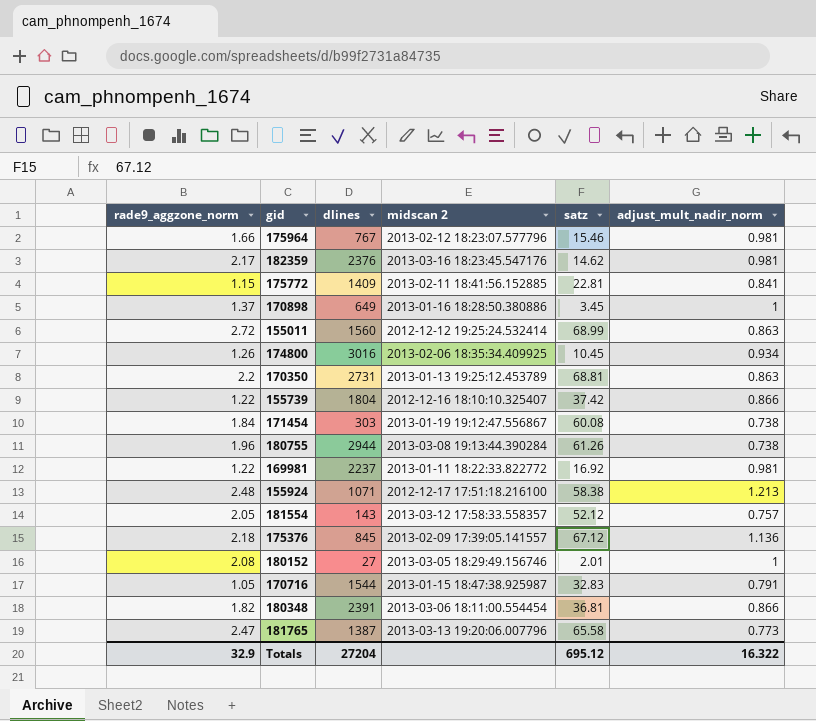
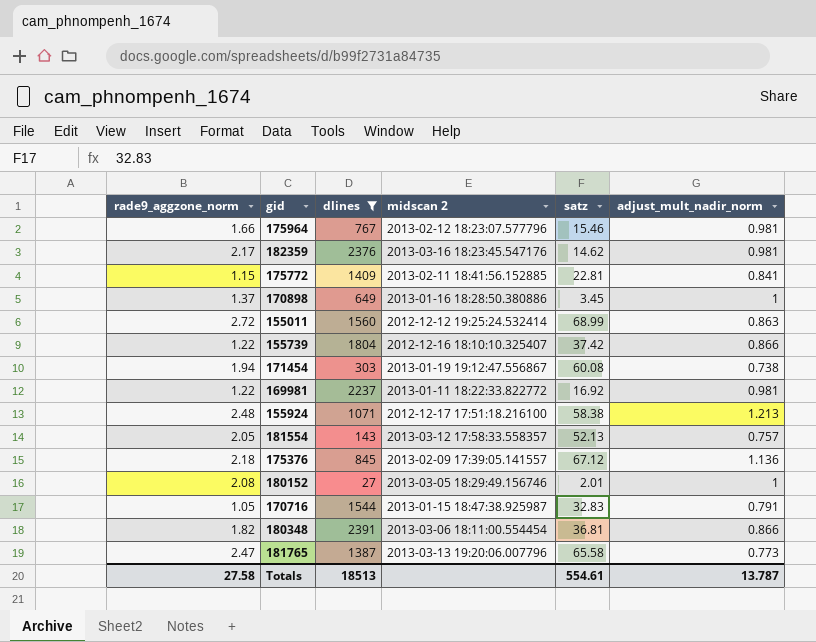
filter: none -> dlines <= 2391
171454 | rade9_aggzone_norm: 1.84 -> 1.94
181554 | satz: 52.12 -> 52.13
Totals | rade9_aggzone_norm: 32.9 -> 27.58
Totals | dlines: 27204 -> 18513
Totals | satz: 695.12 -> 554.61
Totals | adjust_mult_nadir_norm: 16.322 -> 13.787

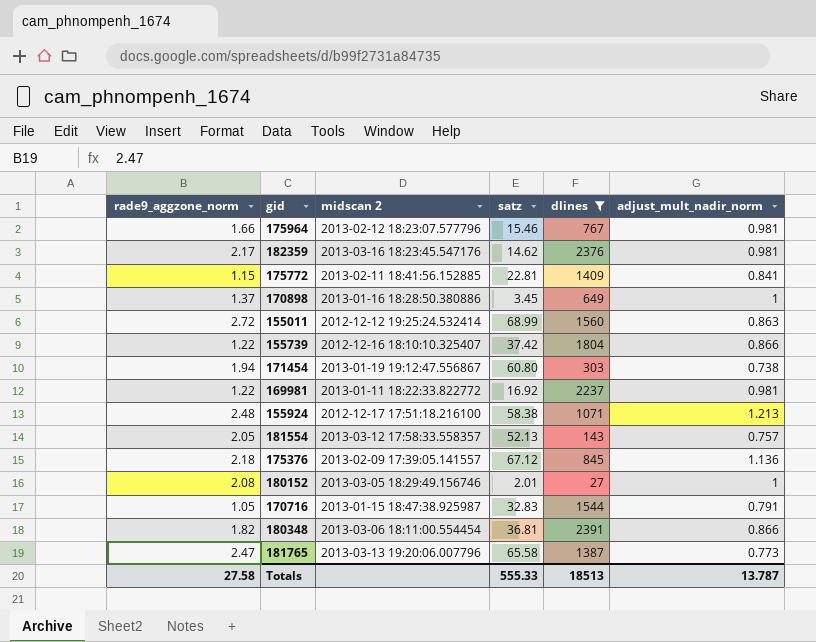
column dlines | position: 3 -> 5
171454 | satz: 60.08 -> 60.80
Totals | satz: 554.61 -> 555.33

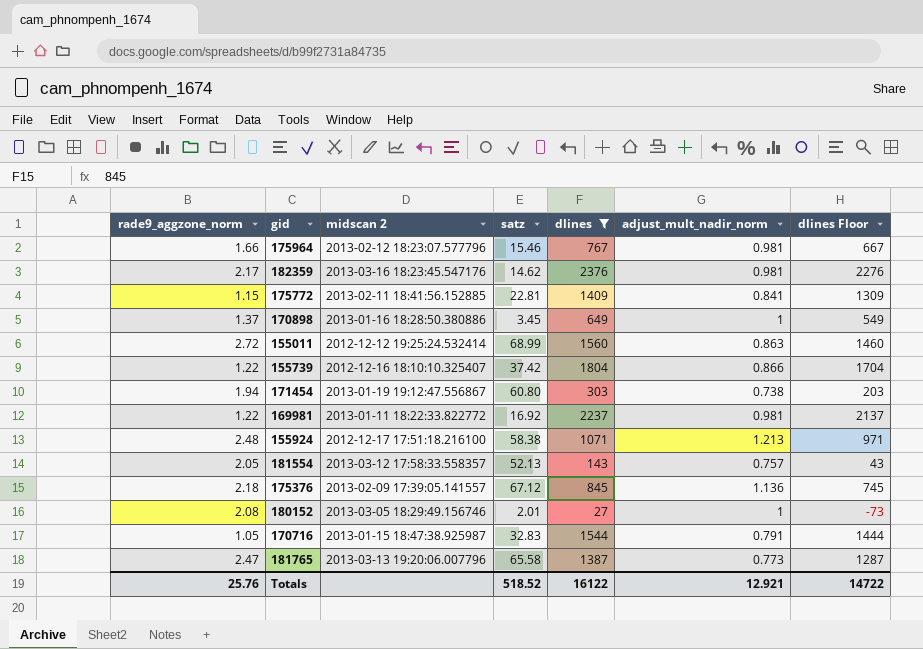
column dlines Floor | formula: none -> [dlines] - 100
row 180348: 1.82 | 2013-03-06 18:11:00.554454 | 36.81 | 2391 | 0.866 -> none
Totals | rade9_aggzone_norm: 27.58 -> 25.76
Totals | satz: 555.33 -> 518.52
Totals | dlines: 18513 -> 16122
Totals | adjust_mult_nadir_norm: 13.787 -> 12.921

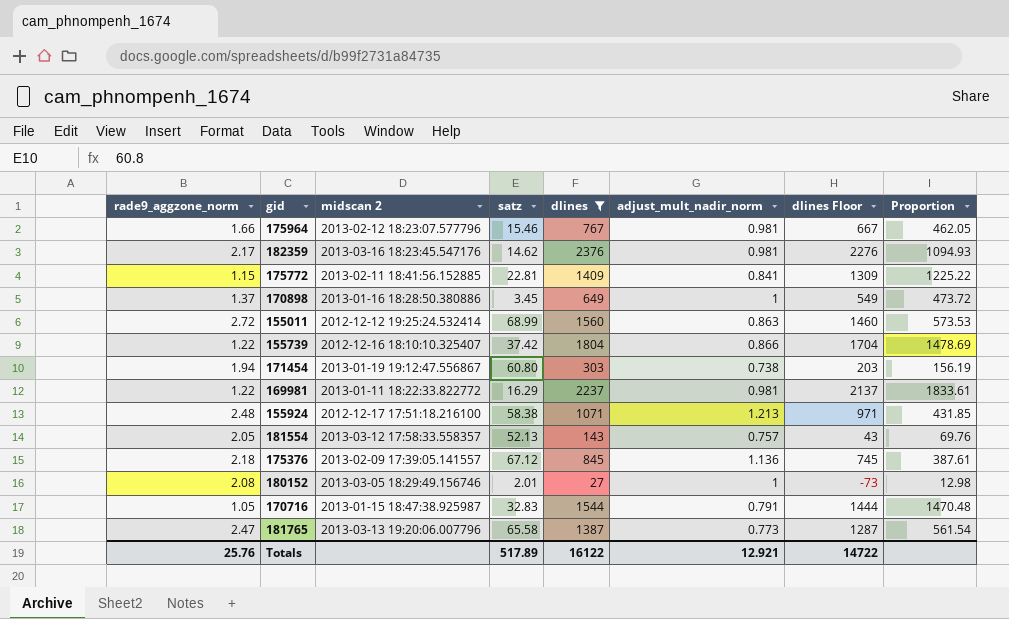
column Proportion | formula: none -> [dlines] / [rade9_aggzone_norm]
169981 | satz: 16.92 -> 16.29
Totals | satz: 518.52 -> 517.89

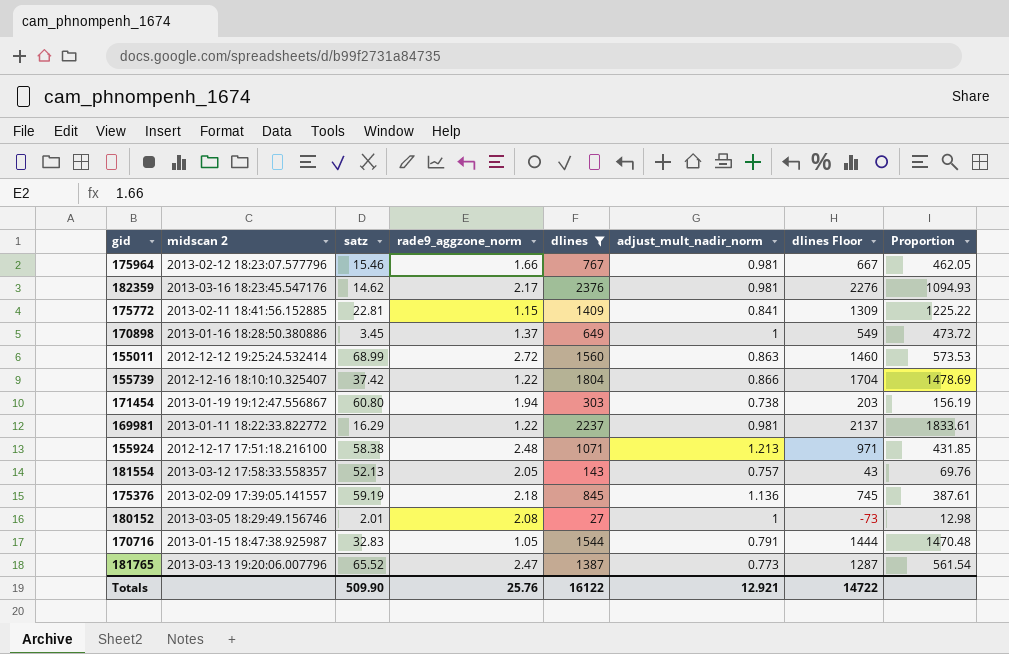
column rade9_aggzone_norm | position: 1 -> 4
175376 | satz: 67.12 -> 59.19
181765 | satz: 65.58 -> 65.52
Totals | satz: 517.89 -> 509.90

